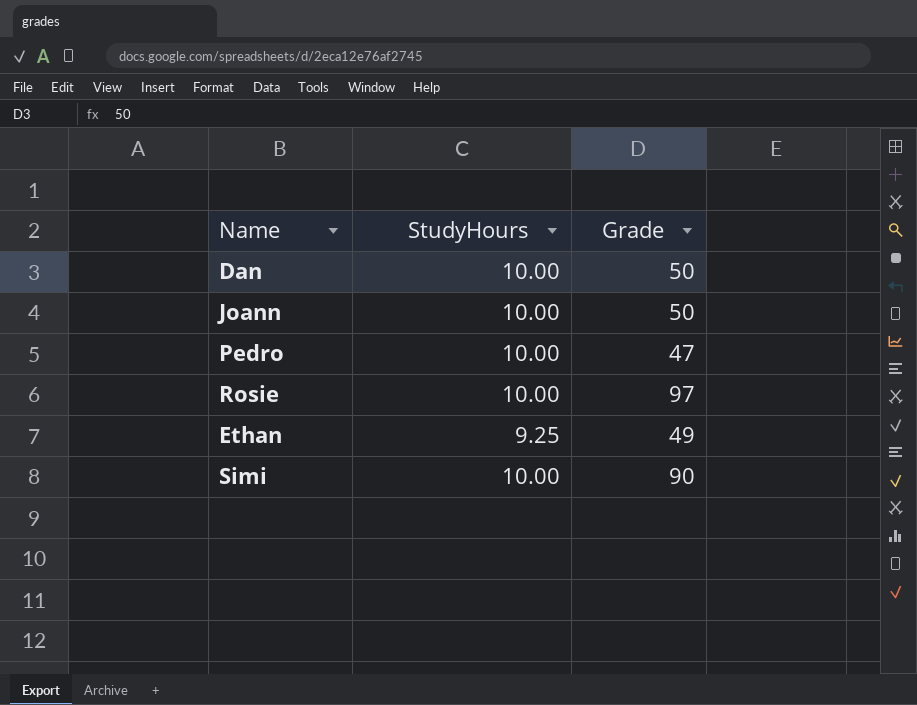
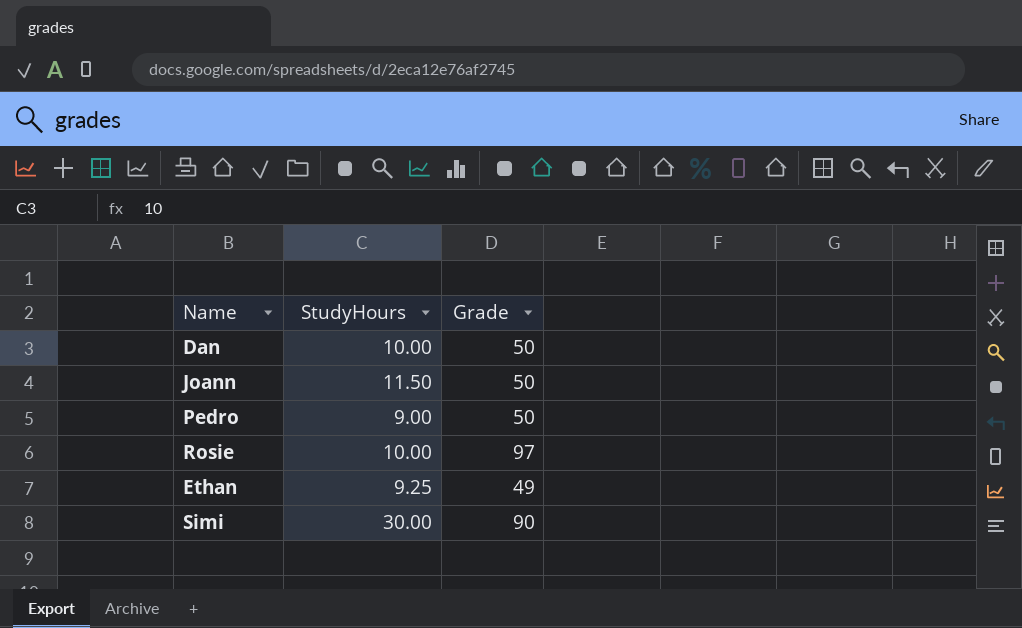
Joann | StudyHours: 10.00 -> 11.50
Pedro | StudyHours: 10.00 -> 9.00
Pedro | Grade: 47 -> 50
Simi | StudyHours: 10.00 -> 30.00

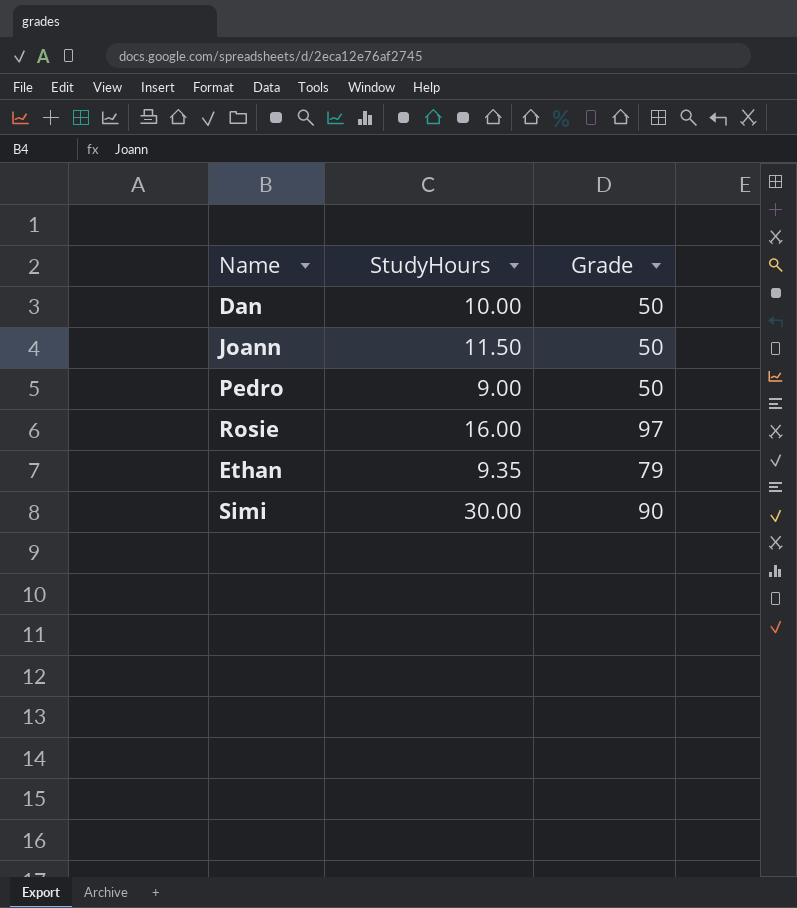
Rosie | StudyHours: 10.00 -> 16.00
Ethan | StudyHours: 9.25 -> 9.35
Ethan | Grade: 49 -> 79

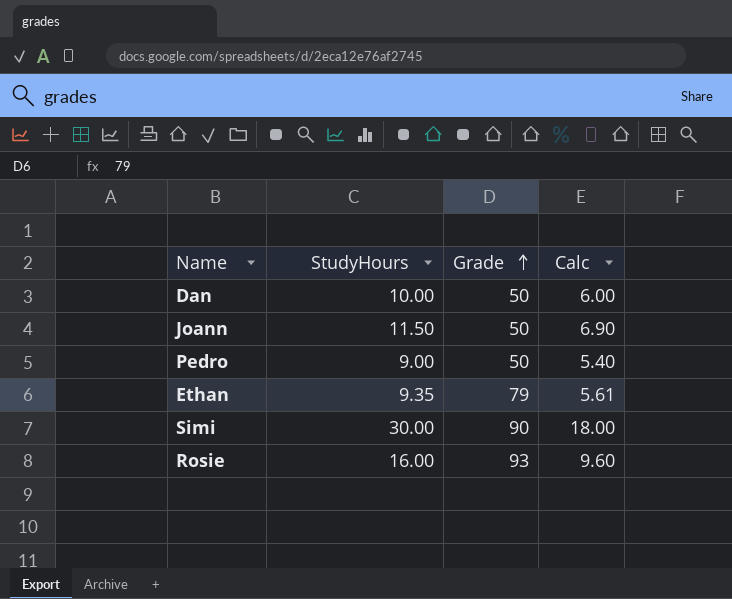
row order: none -> Grade ascending
column Calc | formula: none -> [StudyHours] * 0.6
Rosie | Grade: 97 -> 93

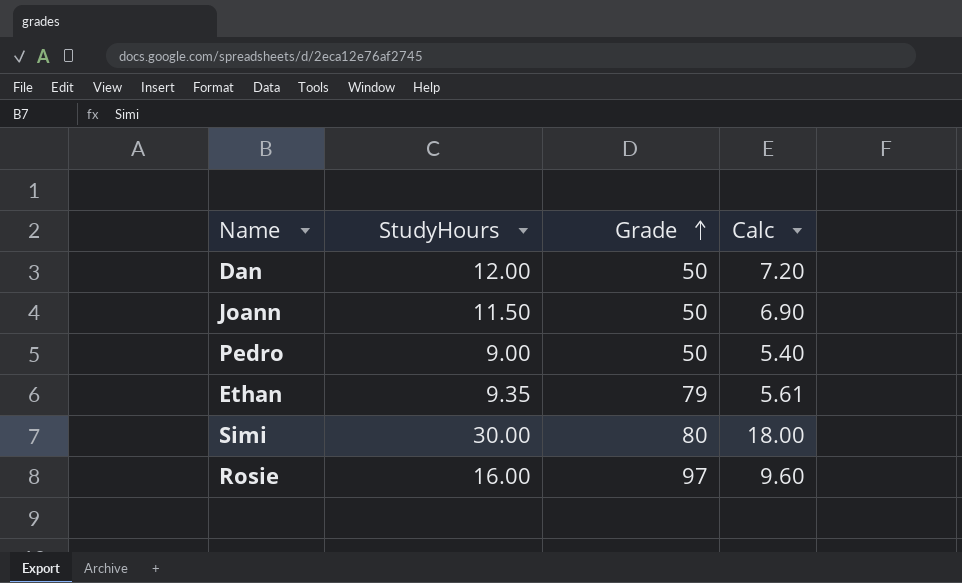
Dan | StudyHours: 10.00 -> 12.00
Dan | Calc: 6.00 -> 7.20
Simi | Grade: 90 -> 80
Rosie | Grade: 93 -> 97

